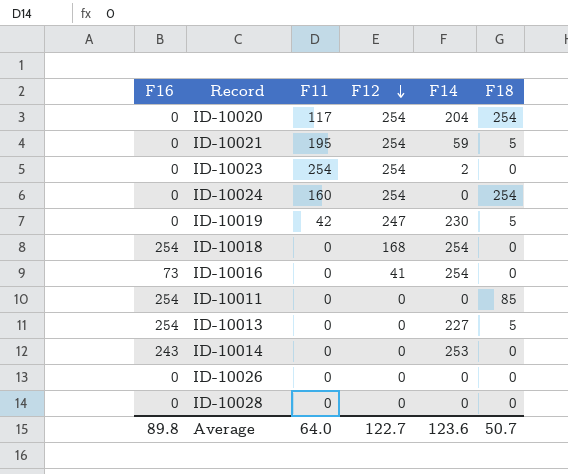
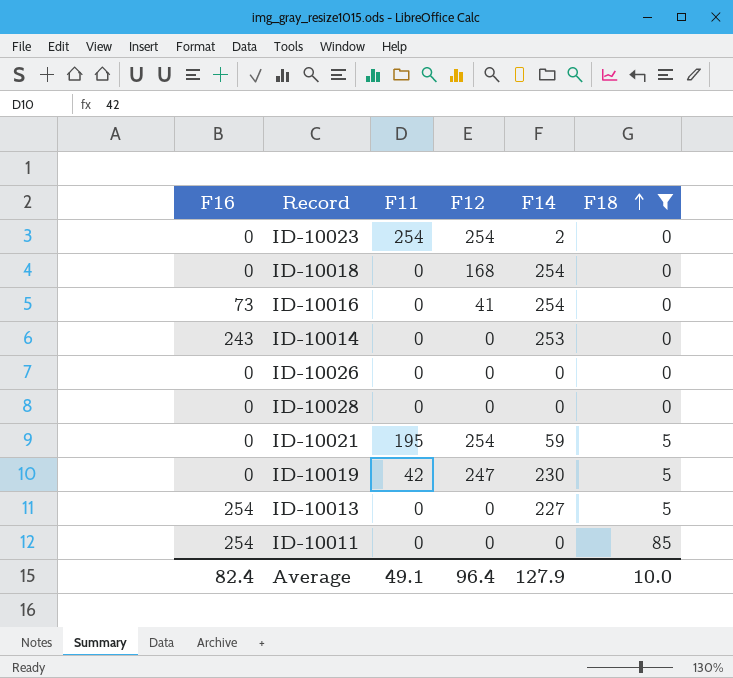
filter: none -> F18 != 254
row order: F12 descending -> F18 ascending
ID-10018 | F16: 254 -> 0
Average | F16: 89.8 -> 82.4
Average | F11: 64.0 -> 49.1
Average | F12: 122.7 -> 96.4
Average | F14: 123.6 -> 127.9
Average | F18: 50.7 -> 10.0

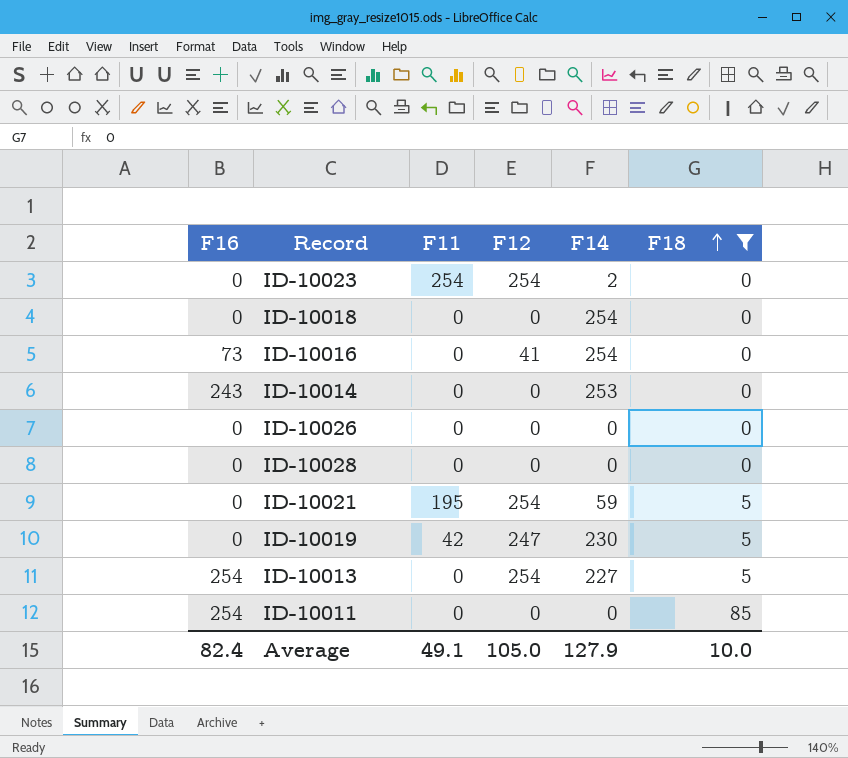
ID-10018 | F12: 168 -> 0
ID-10013 | F12: 0 -> 254
Average | F12: 96.4 -> 105.0

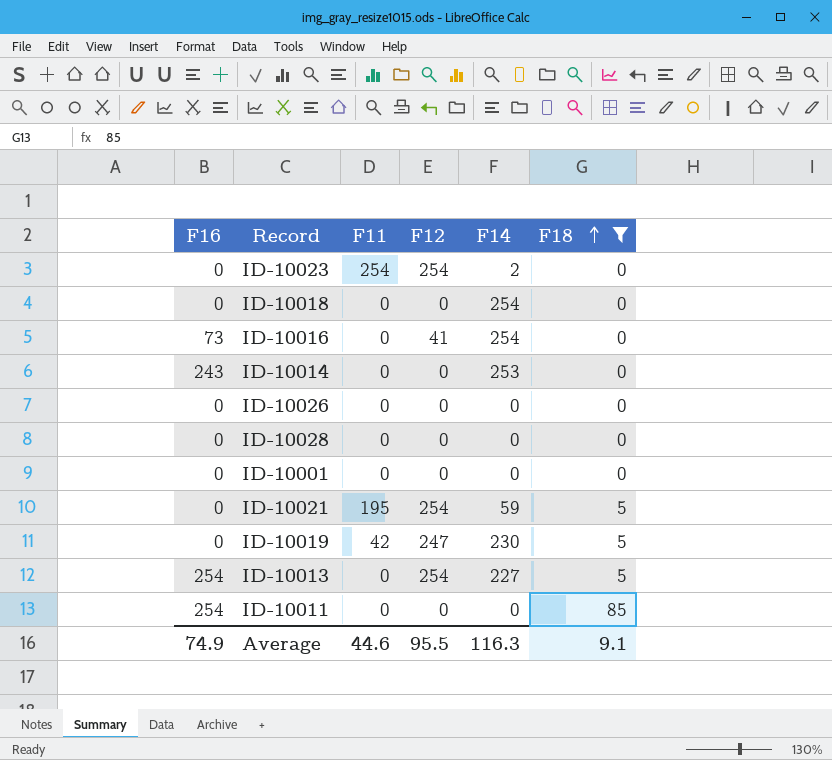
row ID-10001: none -> 0 | 0 | 0 | 0 | 0
Average | F16: 82.4 -> 74.9
Average | F11: 49.1 -> 44.6
Average | F12: 105.0 -> 95.5
Average | F14: 127.9 -> 116.3
Average | F18: 10.0 -> 9.1

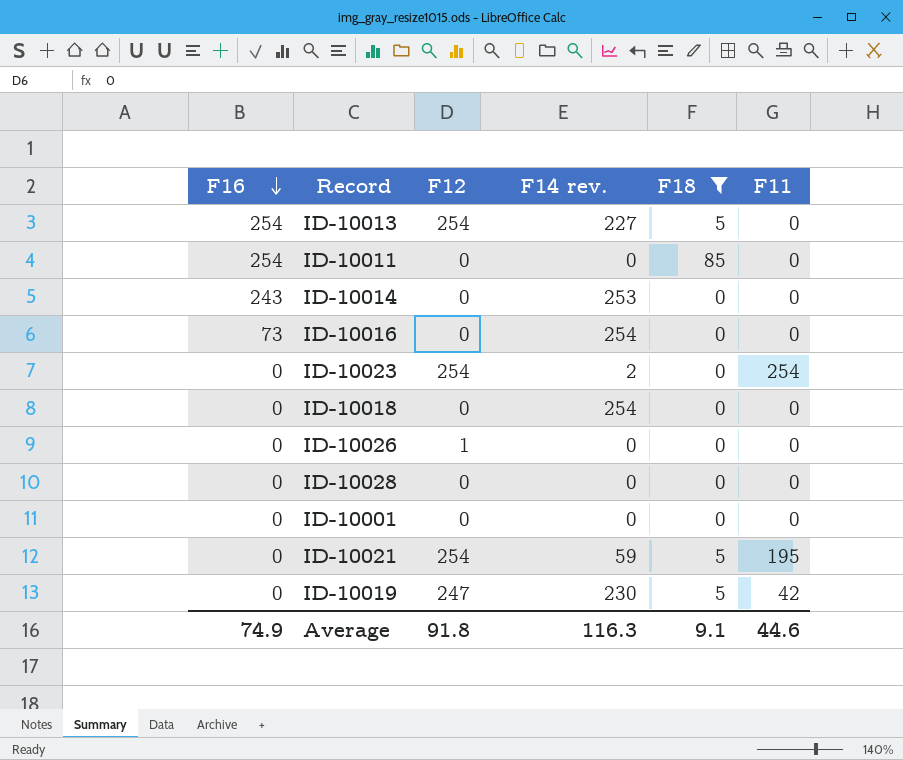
row order: F18 ascending -> F16 descending
column name: F14 -> F14 rev.
column F11 | position: 3 -> 6
ID-10016 | F12: 41 -> 0
ID-10026 | F12: 0 -> 1
Average | F12: 95.5 -> 91.8

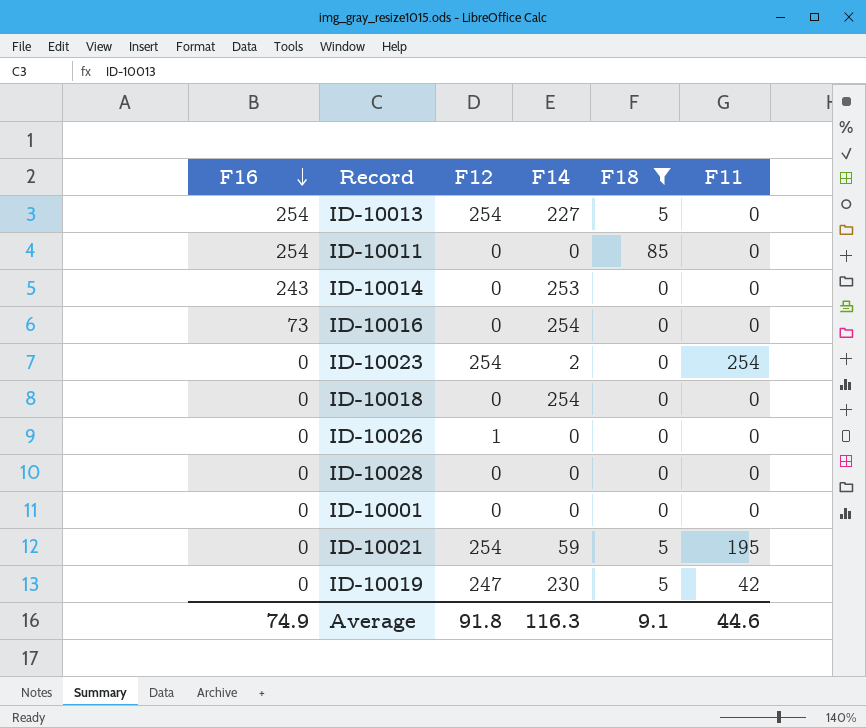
column name: F14 rev. -> F14

